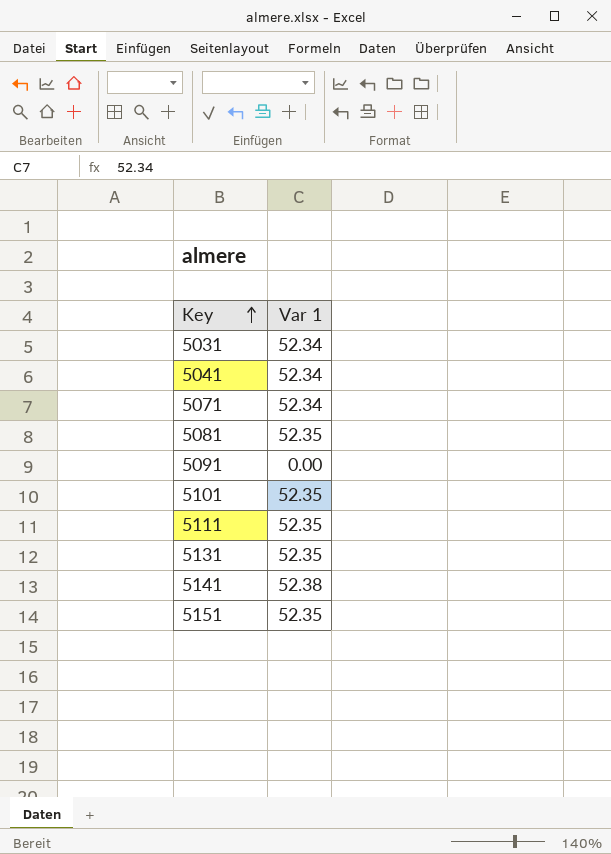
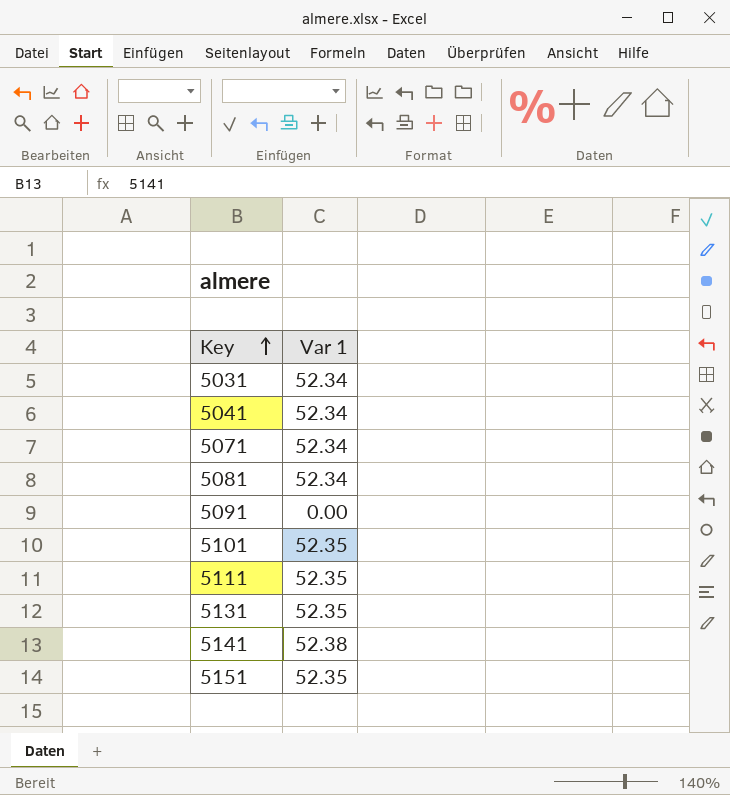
5081 | Var 1: 52.35 -> 52.34

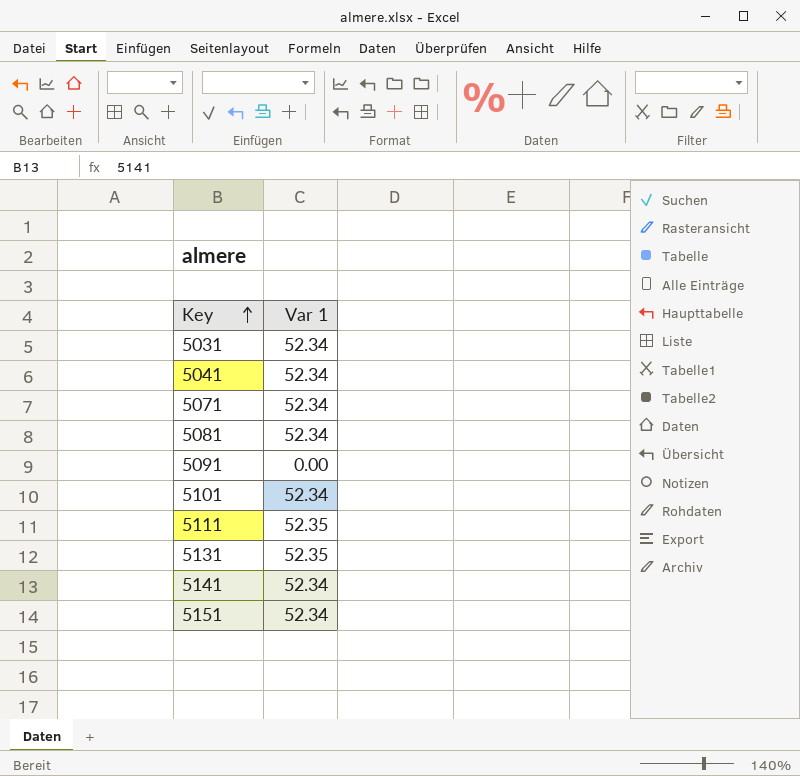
5101 | Var 1: 52.35 -> 52.34
5141 | Var 1: 52.38 -> 52.34
5151 | Var 1: 52.35 -> 52.34

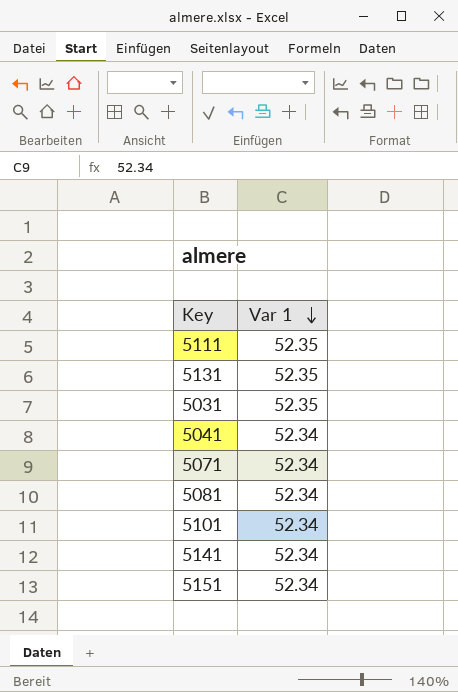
row order: Key ascending -> Var 1 descending
row 5091: 0.00 -> none
5031 | Var 1: 52.34 -> 52.35

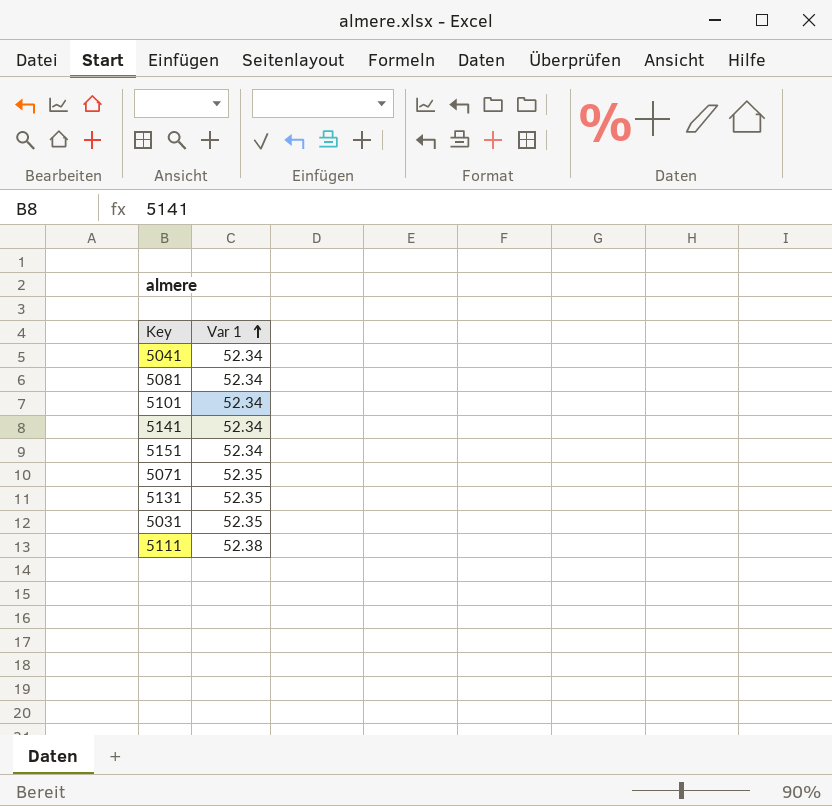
row order: Var 1 descending -> Var 1 ascending
5071 | Var 1: 52.34 -> 52.35
5111 | Var 1: 52.35 -> 52.38

